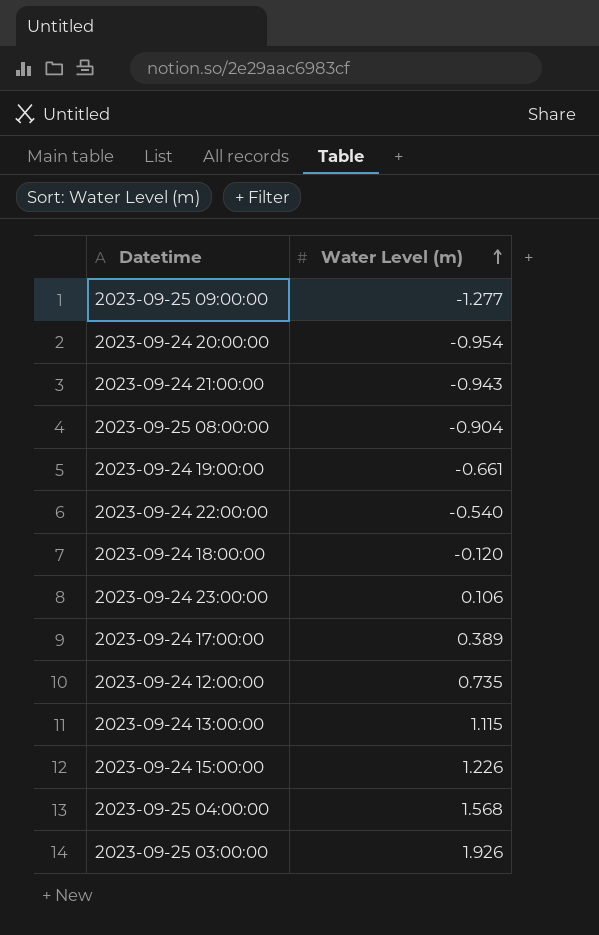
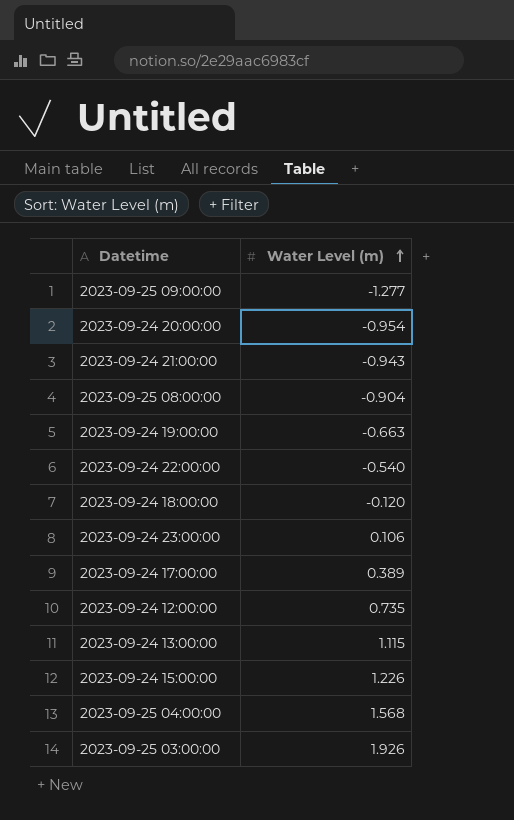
2023-09-24 19:00:00 | Water Level (m): -0.661 -> -0.663

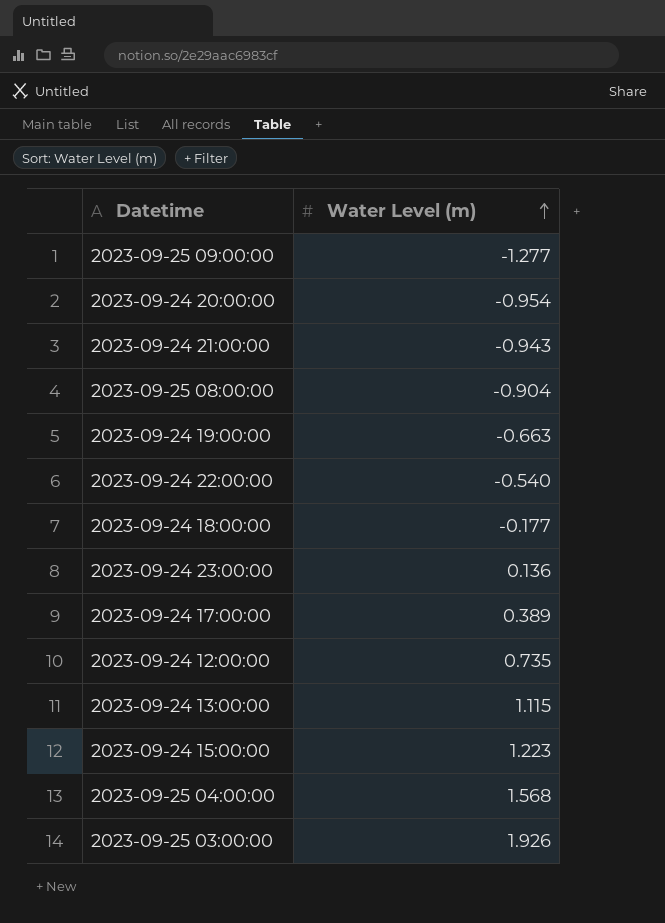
2023-09-24 18:00:00 | Water Level (m): -0.120 -> -0.177
2023-09-24 23:00:00 | Water Level (m): 0.106 -> 0.136
2023-09-24 15:00:00 | Water Level (m): 1.226 -> 1.223

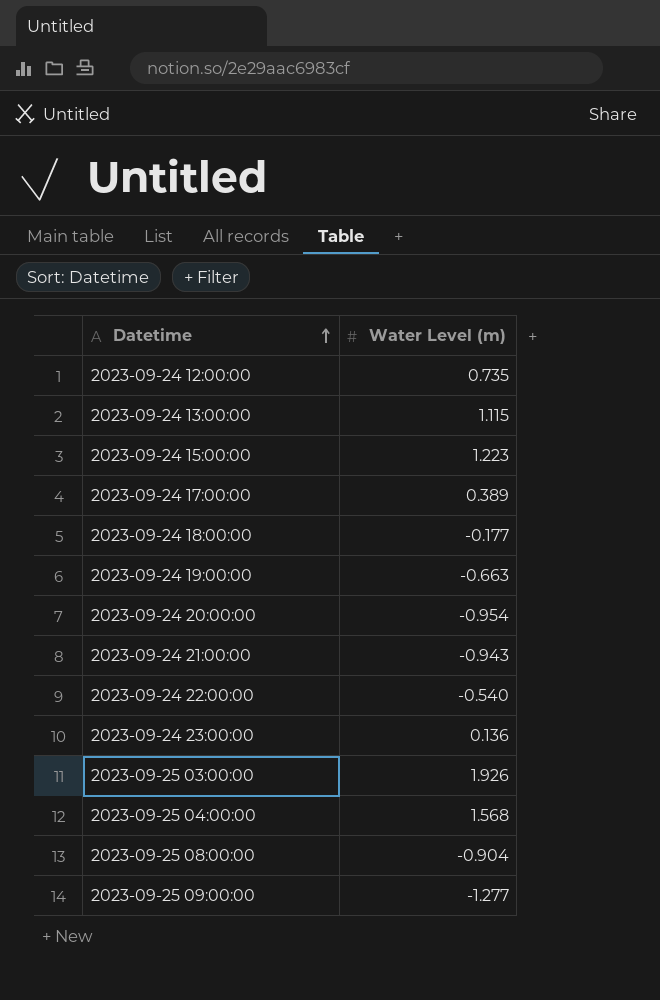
row order: Water Level (m) ascending -> Datetime ascending

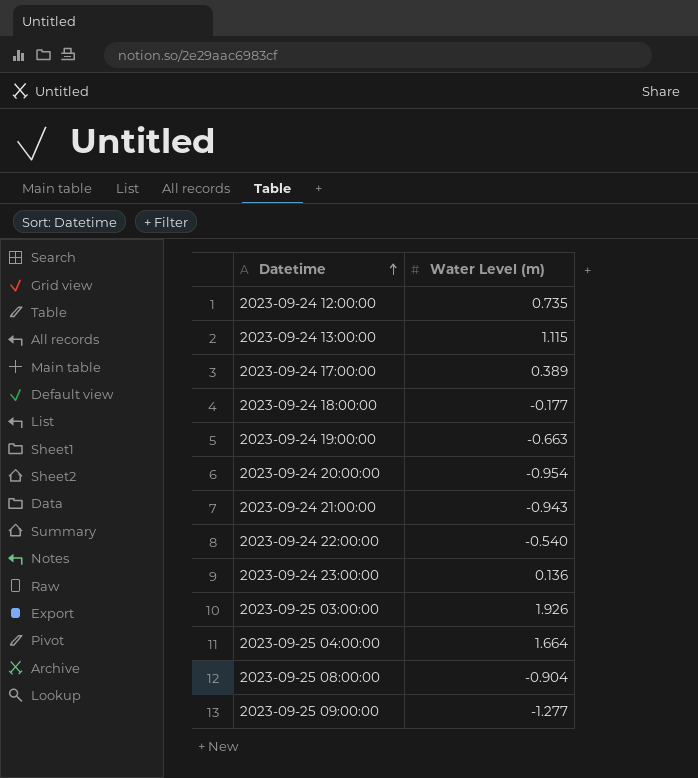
row 2023-09-24 15:00:00: 1.223 -> none
2023-09-25 04:00:00 | Water Level (m): 1.568 -> 1.664

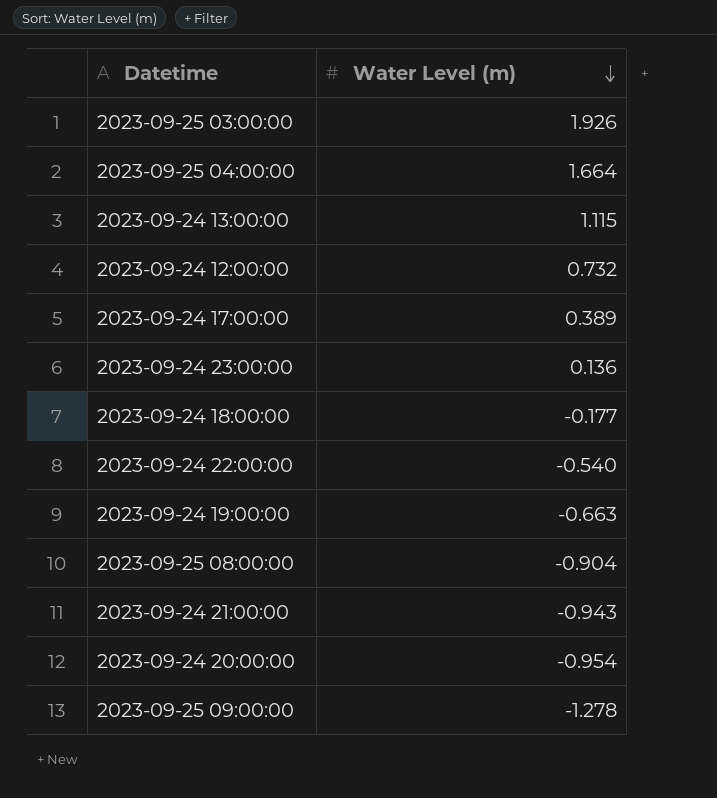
row order: Datetime ascending -> Water Level (m) descending
2023-09-24 12:00:00 | Water Level (m): 0.735 -> 0.732
2023-09-25 09:00:00 | Water Level (m): -1.277 -> -1.278

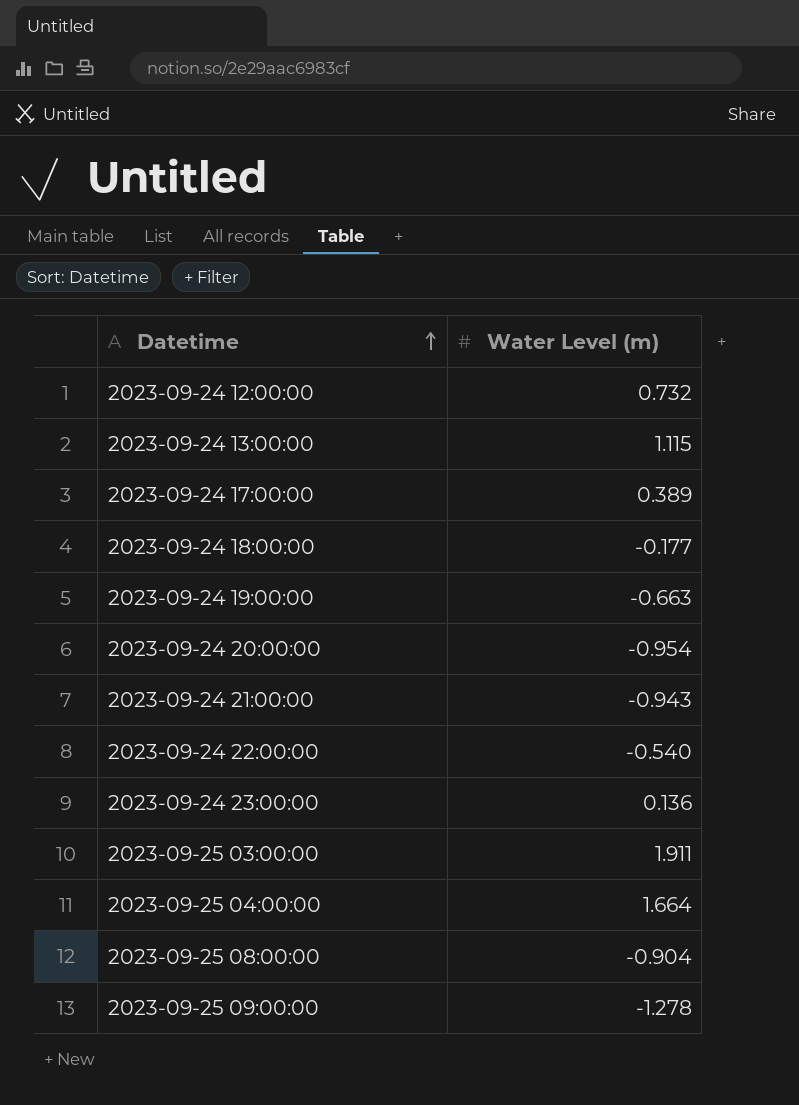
row order: Water Level (m) descending -> Datetime ascending
2023-09-25 03:00:00 | Water Level (m): 1.926 -> 1.911

